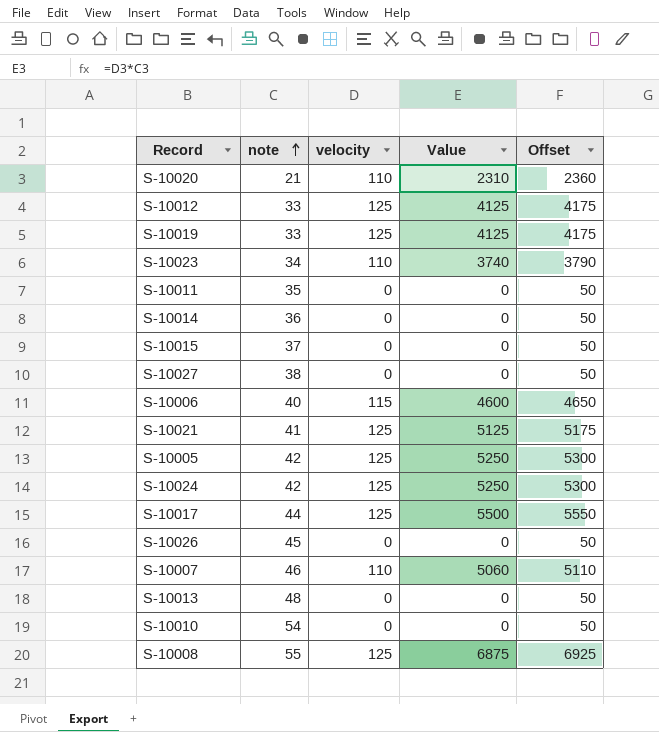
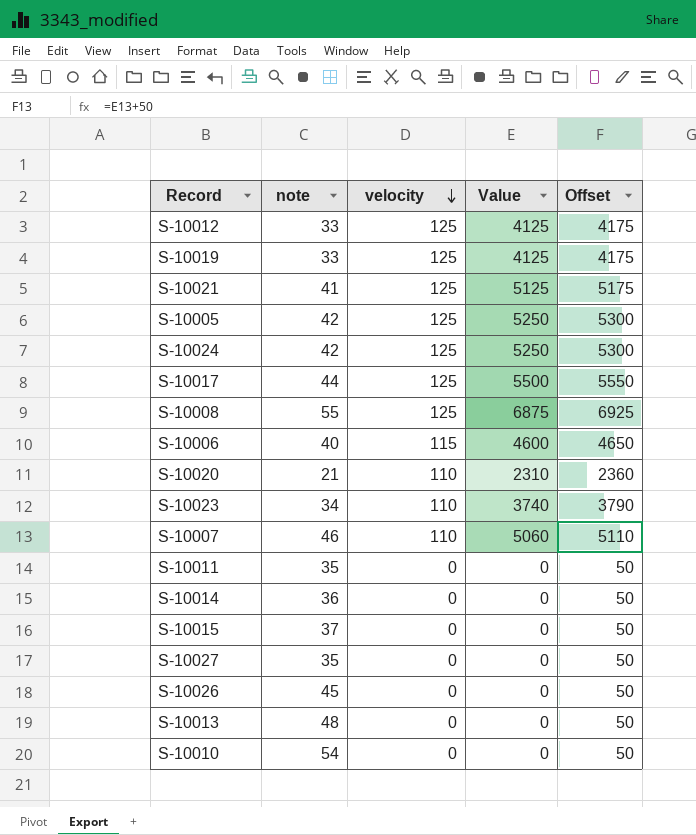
row order: note ascending -> velocity descending
S-10027 | note: 38 -> 35

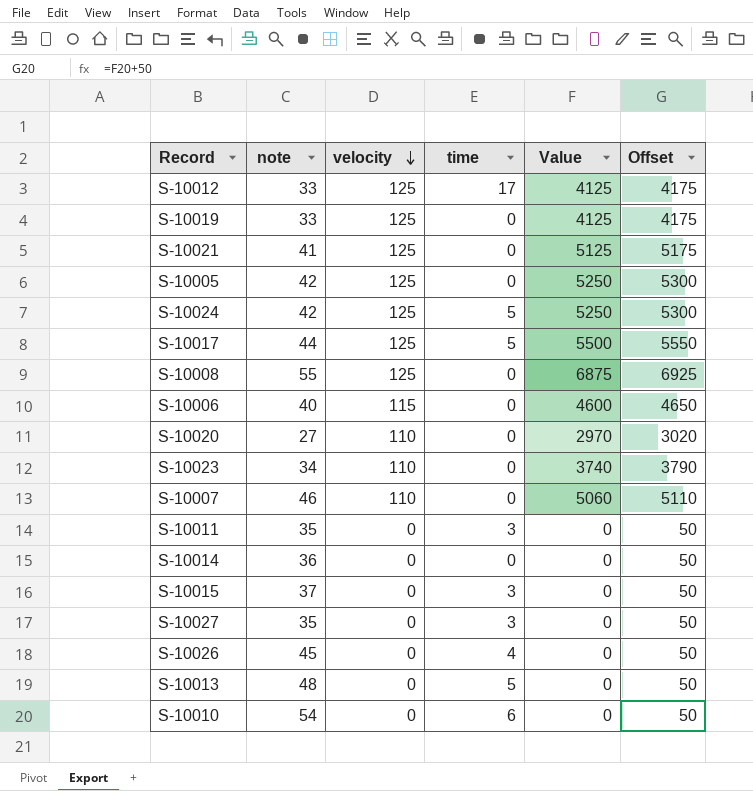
column time | position: none -> 4
S-10020 | note: 21 -> 27
S-10020 | Value: 2310 -> 2970
S-10020 | Offset: 2360 -> 3020

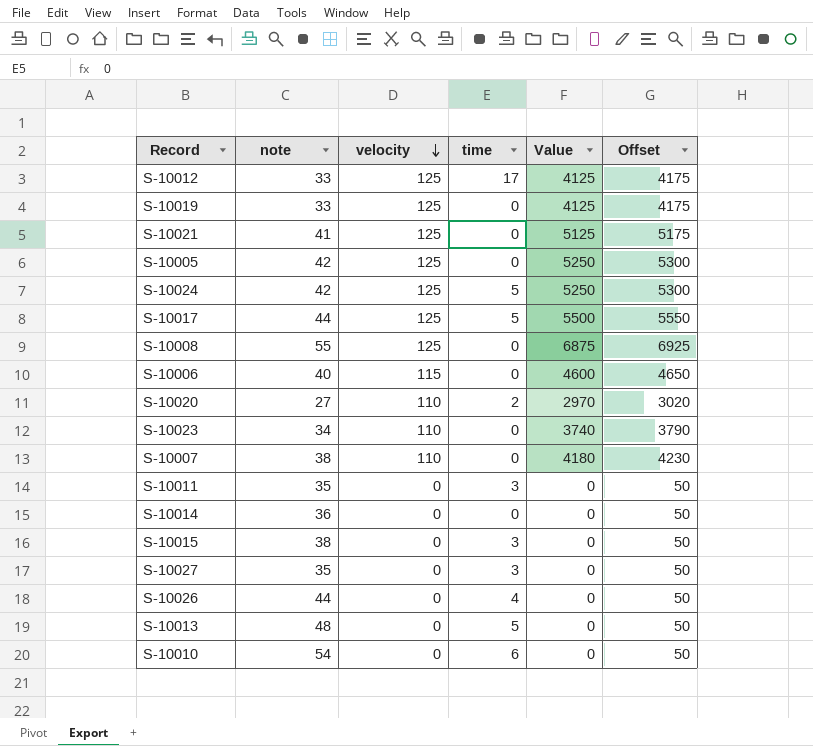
S-10020 | time: 0 -> 2
S-10007 | note: 46 -> 38
S-10007 | Value: 5060 -> 4180
S-10007 | Offset: 5110 -> 4230
S-10015 | note: 37 -> 38
S-10026 | note: 45 -> 44

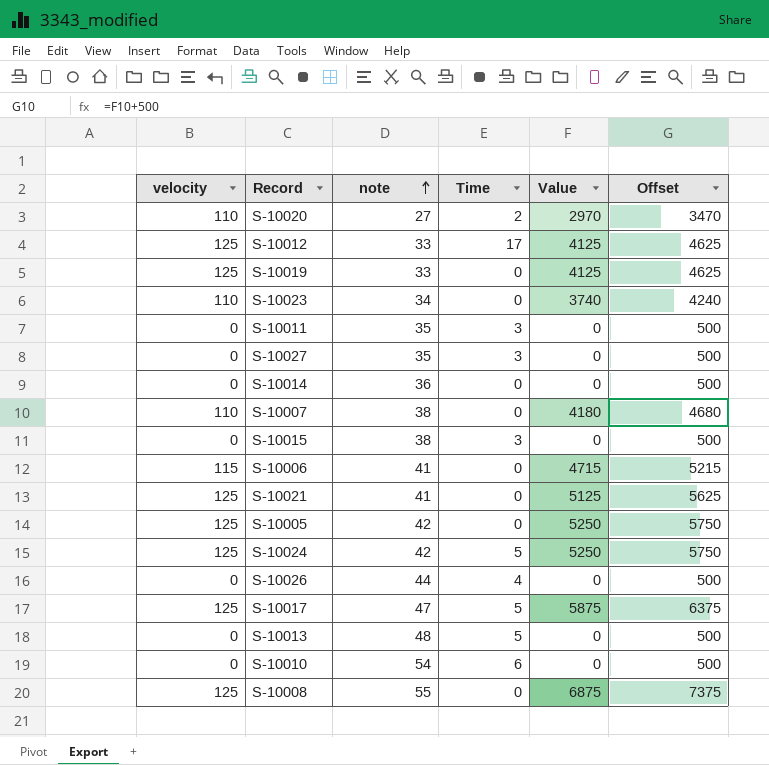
row order: velocity descending -> note ascending
column velocity | position: 3 -> 1
column name: time -> Time
column Offset | formula: [Value] + 50 -> [Value] + 500
S-10006 | note: 40 -> 41
S-10006 | Value: 4600 -> 4715
S-10017 | note: 44 -> 47
S-10017 | Value: 5500 -> 5875

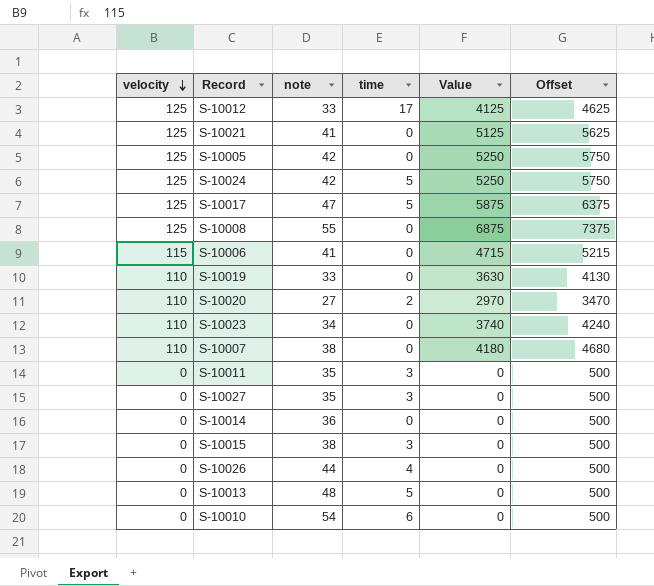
row order: note ascending -> velocity descending
column name: Time -> time
S-10019 | velocity: 125 -> 110
S-10019 | Value: 4125 -> 3630
S-10019 | Offset: 4625 -> 4130

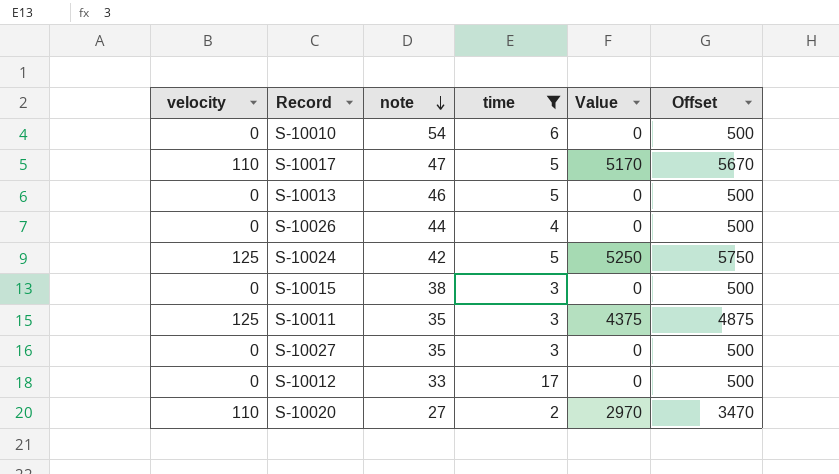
filter: none -> time != 0
row order: velocity descending -> note descending
S-10017 | velocity: 125 -> 110
S-10017 | Value: 5875 -> 5170
S-10017 | Offset: 6375 -> 5670
S-10013 | note: 48 -> 46
S-10011 | velocity: 0 -> 125
S-10011 | Value: 0 -> 4375
S-10011 | Offset: 500 -> 4875
S-10012 | velocity: 125 -> 0
S-10012 | Value: 4125 -> 0
S-10012 | Offset: 4625 -> 500

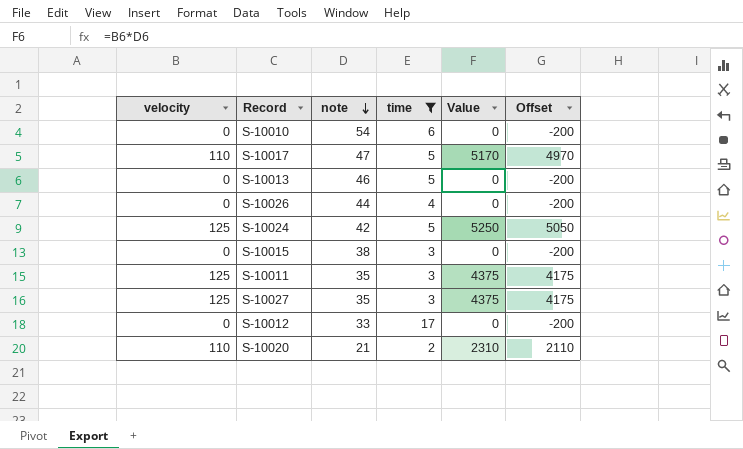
column Offset | formula: [Value] + 500 -> [Value] - 200
S-10027 | velocity: 0 -> 125
S-10027 | Value: 0 -> 4375
S-10020 | note: 27 -> 21
S-10020 | Value: 2970 -> 2310

